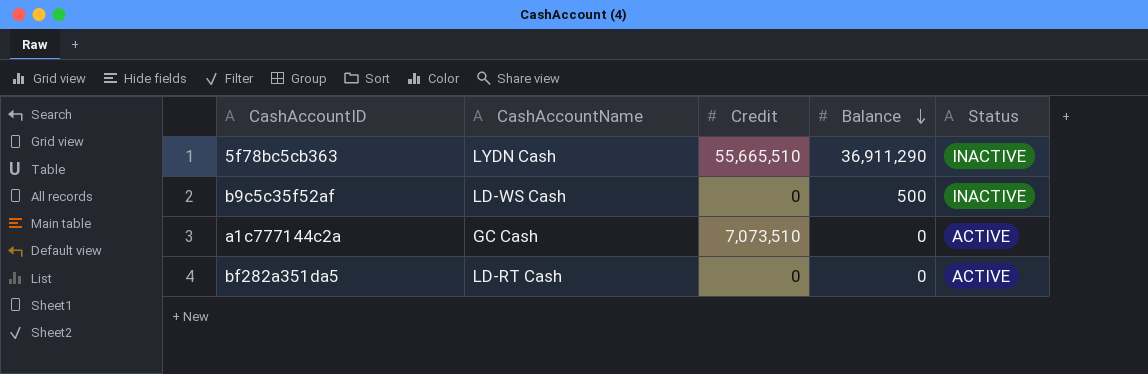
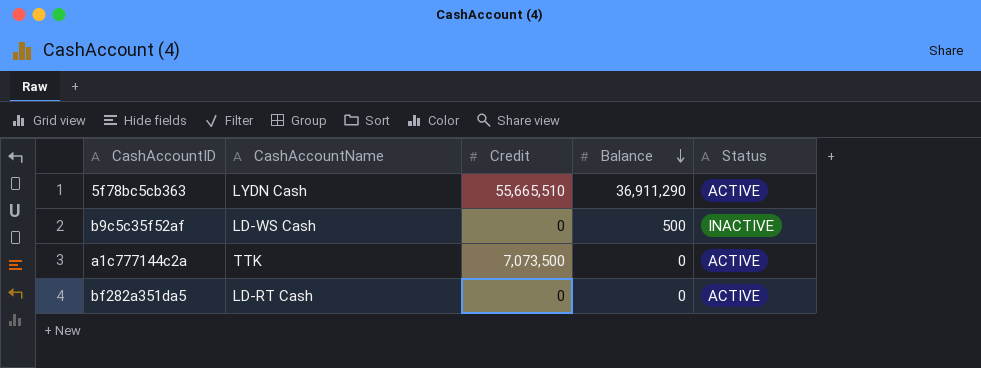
5f78bc5cb363 | Status: INACTIVE -> ACTIVE
a1c777144c2a | CashAccountName: GC Cash -> TTK
a1c777144c2a | Credit: 7,073,510 -> 7,073,500

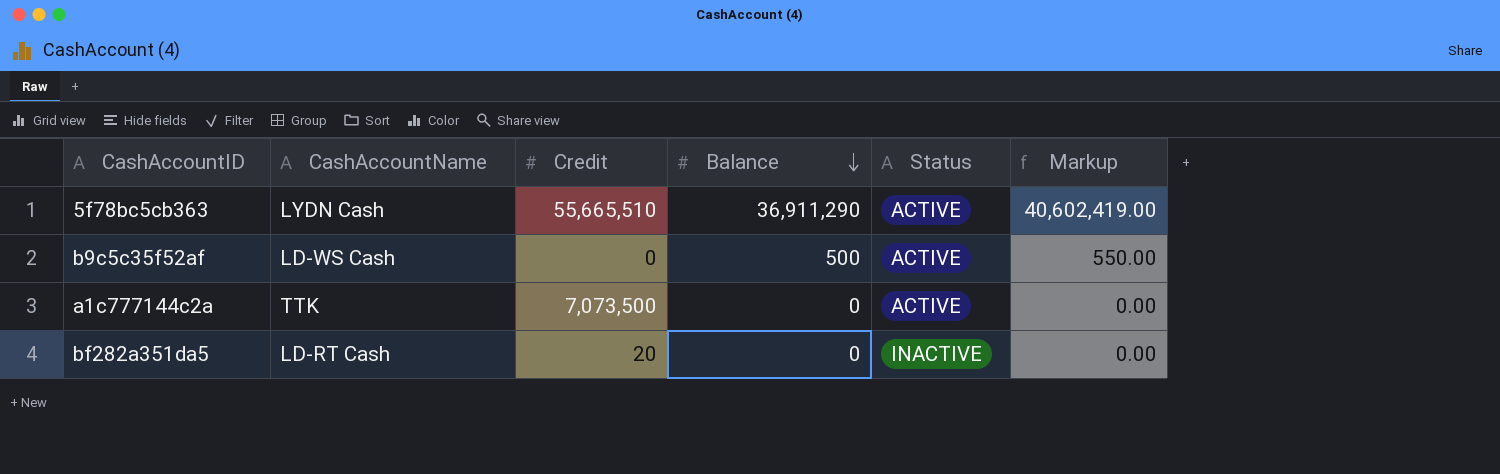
column Markup | formula: none -> [Balance] * 1.1
b9c5c35f52af | Status: INACTIVE -> ACTIVE
bf282a351da5 | Credit: 0 -> 20
bf282a351da5 | Status: ACTIVE -> INACTIVE

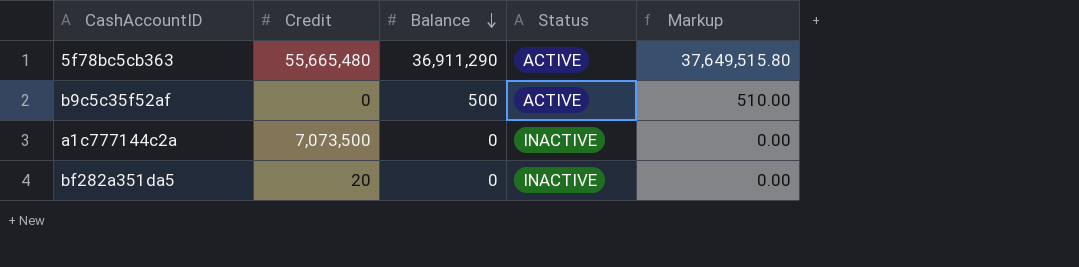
column CashAccountName | position: 2 -> none
column Markup | formula: [Balance] * 1.1 -> [Balance] * 1.02
5f78bc5cb363 | Credit: 55,665,510 -> 55,665,480
a1c777144c2a | Status: ACTIVE -> INACTIVE

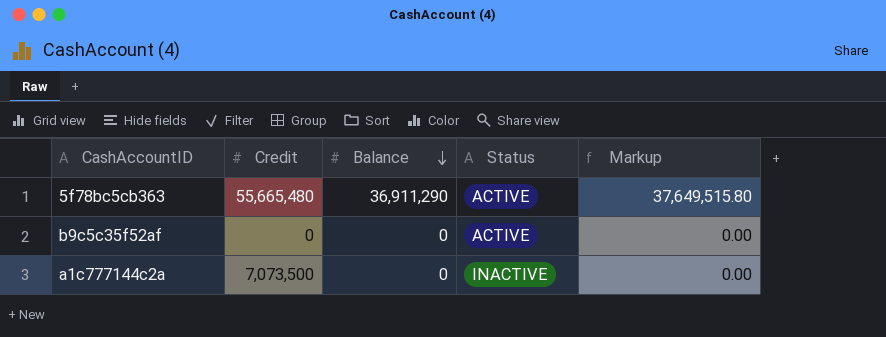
row bf282a351da5: 20 | 0 | INACTIVE | 0.00 -> none
b9c5c35f52af | Balance: 500 -> 0
b9c5c35f52af | Markup: 510.00 -> 0.00

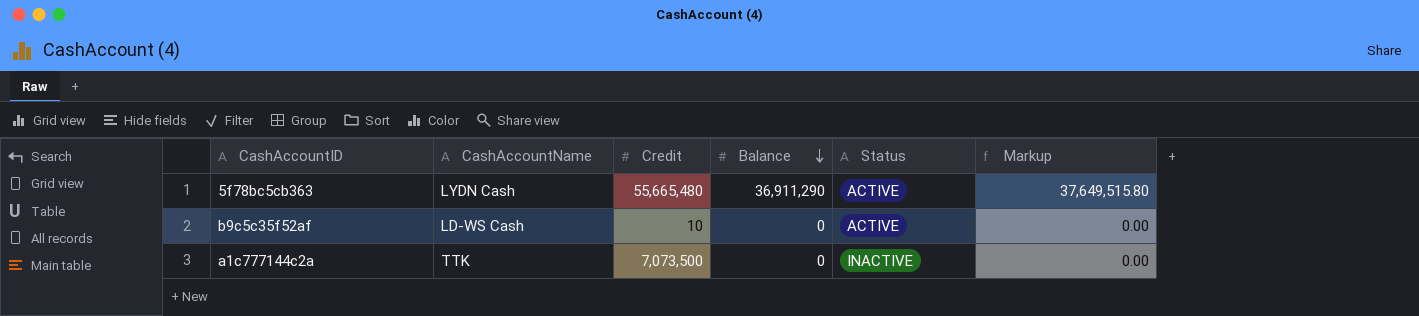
column CashAccountName | position: none -> 2
b9c5c35f52af | Credit: 0 -> 10

